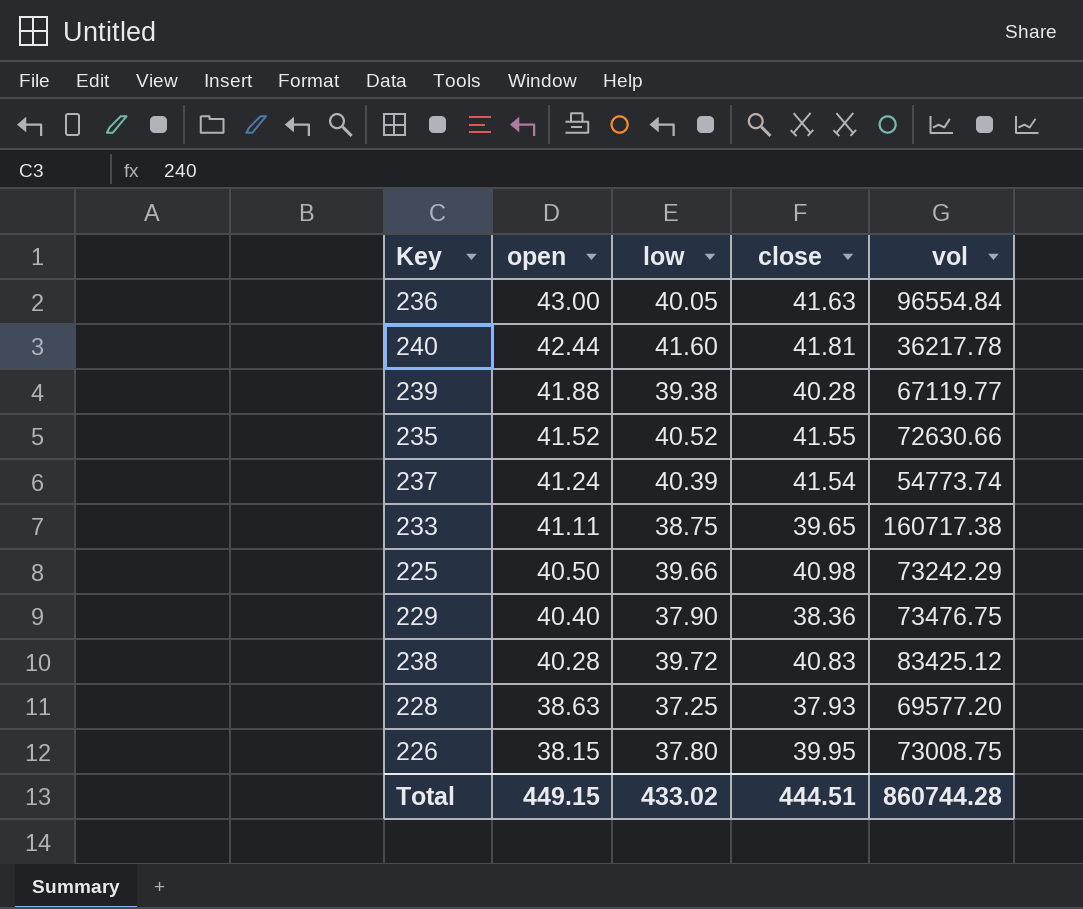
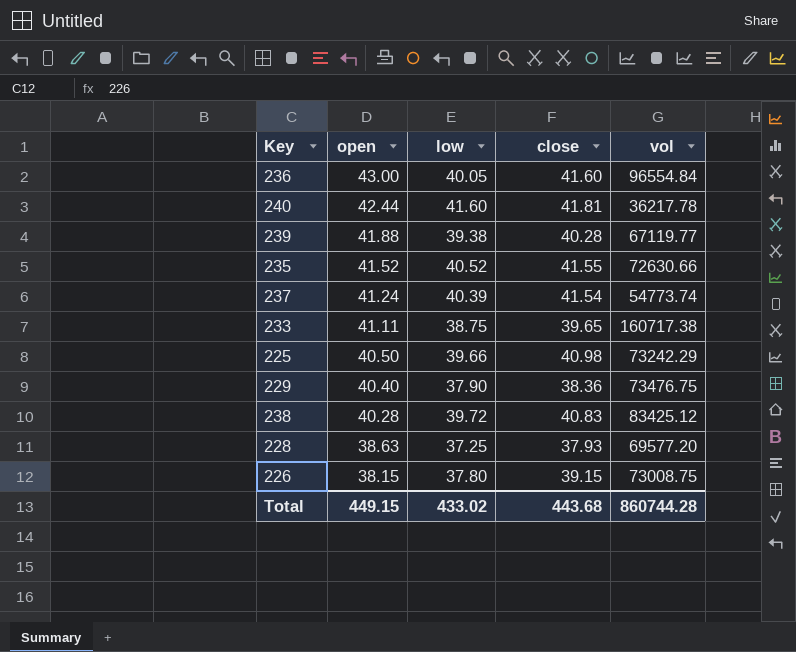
236 | close: 41.63 -> 41.60
226 | close: 39.95 -> 39.15
Total | close: 444.51 -> 443.68

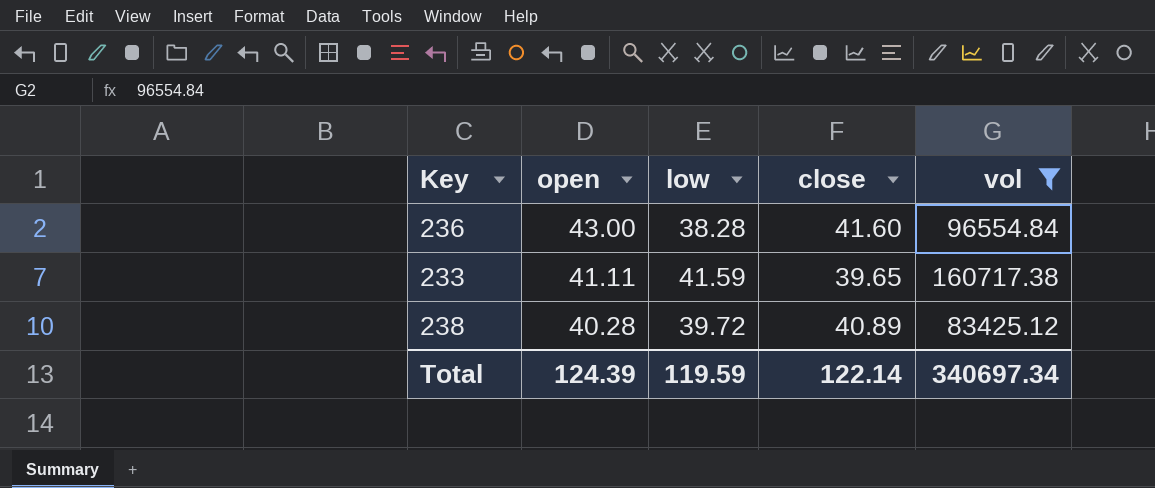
filter: none -> vol >= 83425.12
236 | low: 40.05 -> 38.28
233 | low: 38.75 -> 41.59
238 | close: 40.83 -> 40.89
Total | open: 449.15 -> 124.39
Total | low: 433.02 -> 119.59
Total | close: 443.68 -> 122.14
Total | vol: 860744.28 -> 340697.34

